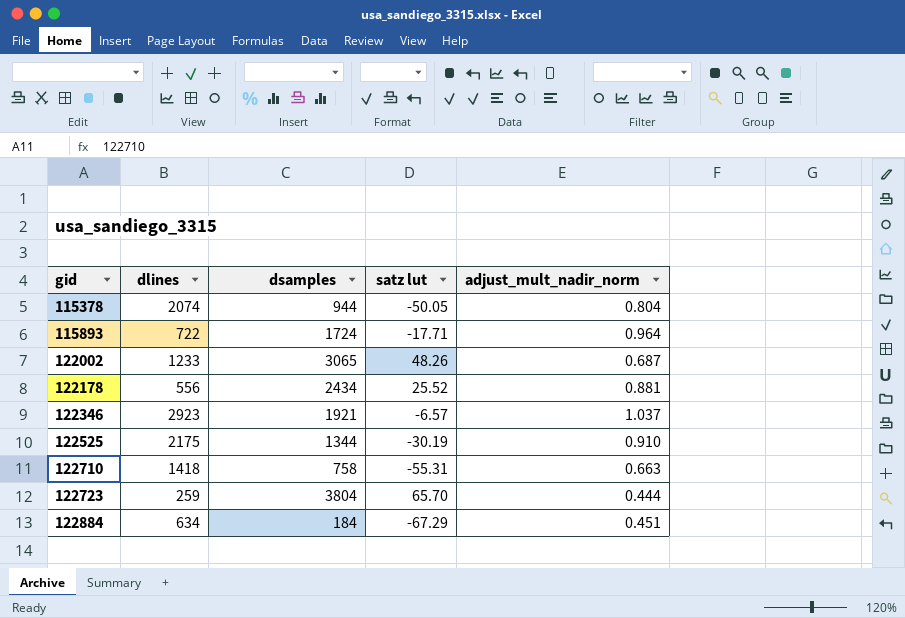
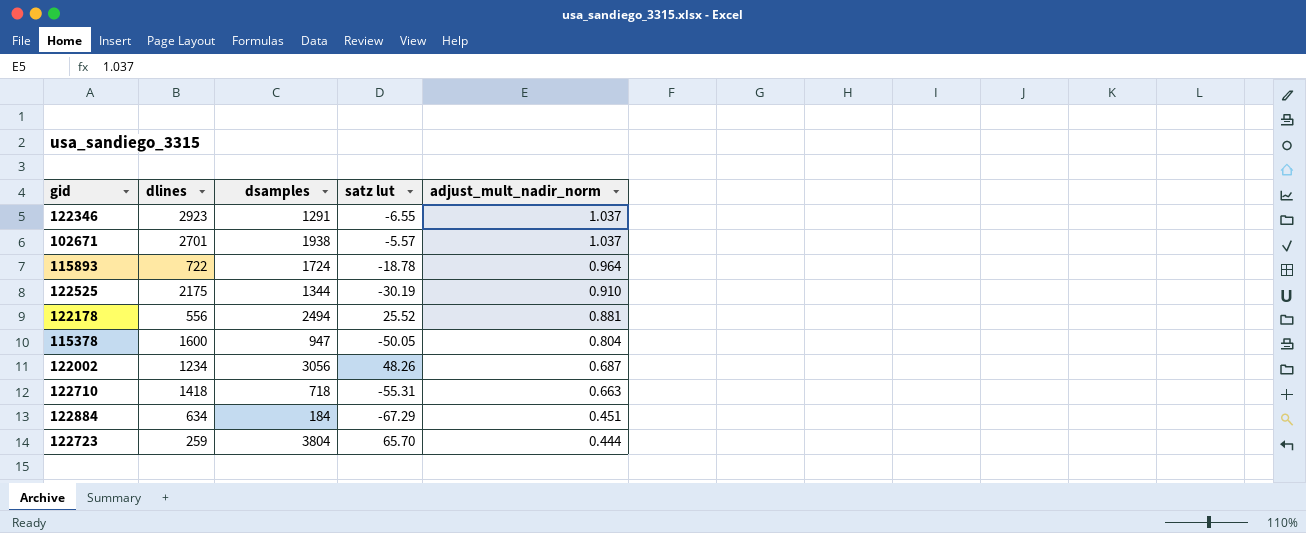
row order: gid ascending -> adjust_mult_nadir_norm descending
122346 | dsamples: 1921 -> 1291
122346 | satz lut: -6.57 -> -6.55
row 102671: none -> 2701 | 1938 | -5.57 | 1.037
115893 | satz lut: -17.71 -> -18.78
122178 | dsamples: 2434 -> 2494
115378 | dlines: 2074 -> 1600
115378 | dsamples: 944 -> 947
122002 | dlines: 1233 -> 1234
122002 | dsamples: 3065 -> 3056
122710 | dsamples: 758 -> 718

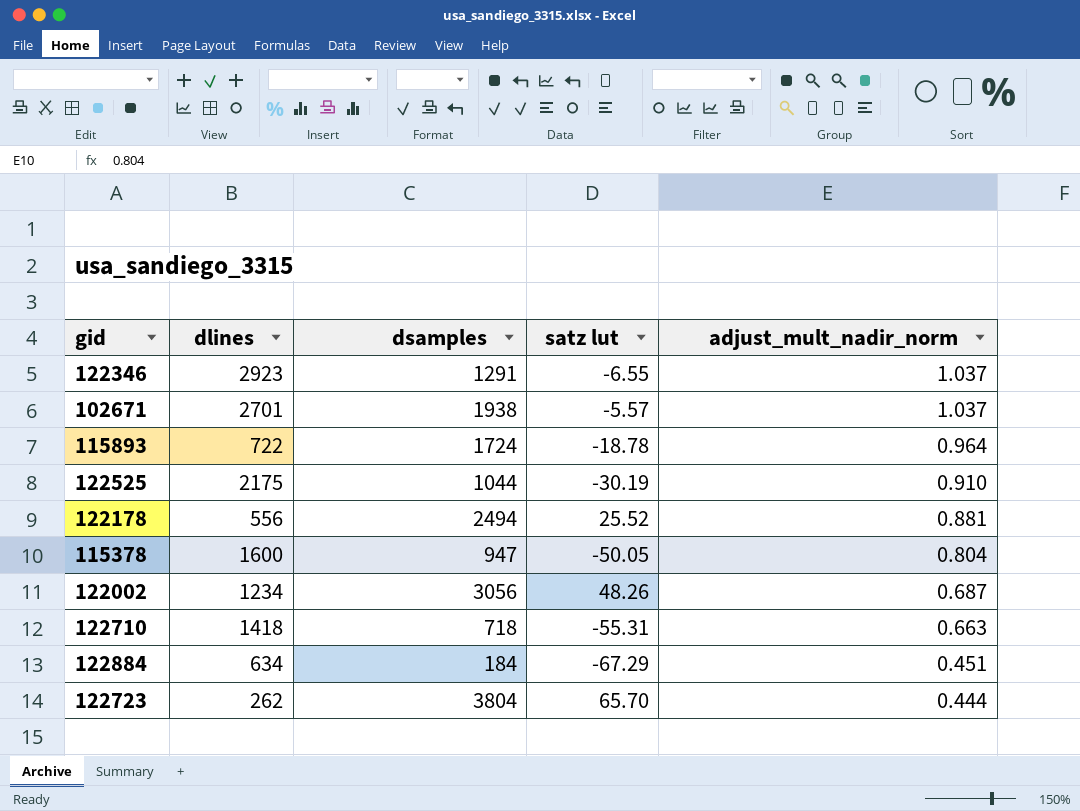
122525 | dsamples: 1344 -> 1044
122723 | dlines: 259 -> 262

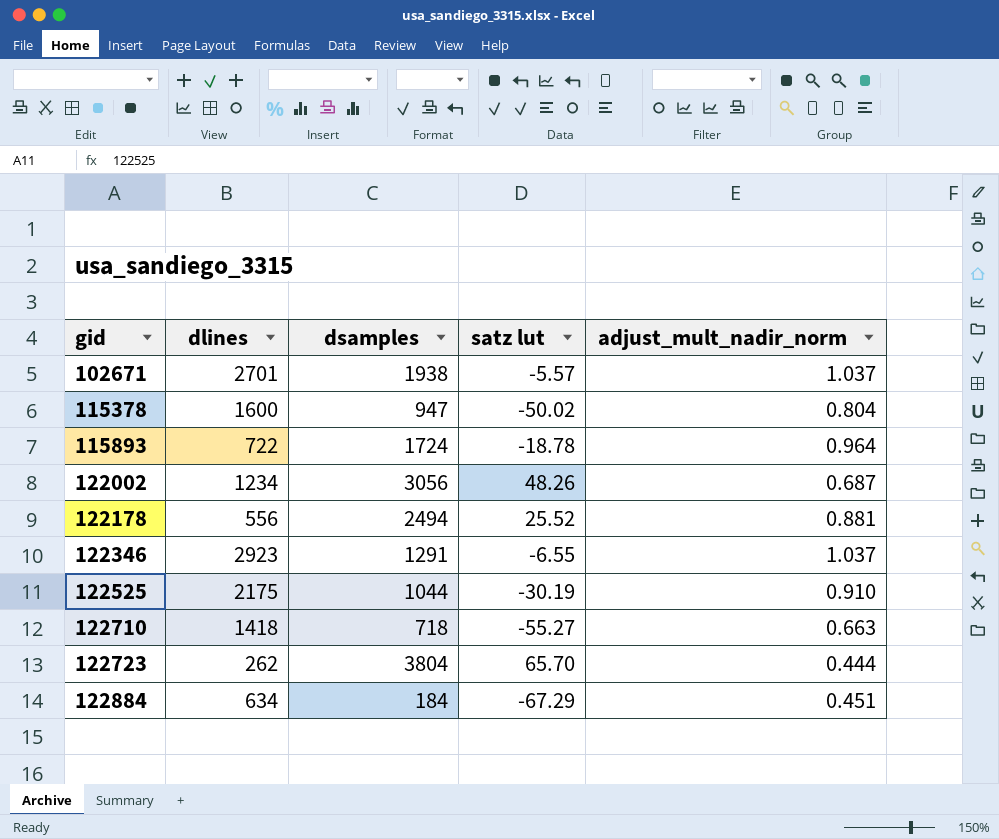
row order: adjust_mult_nadir_norm descending -> gid ascending
115378 | satz lut: -50.05 -> -50.02
122710 | satz lut: -55.31 -> -55.27

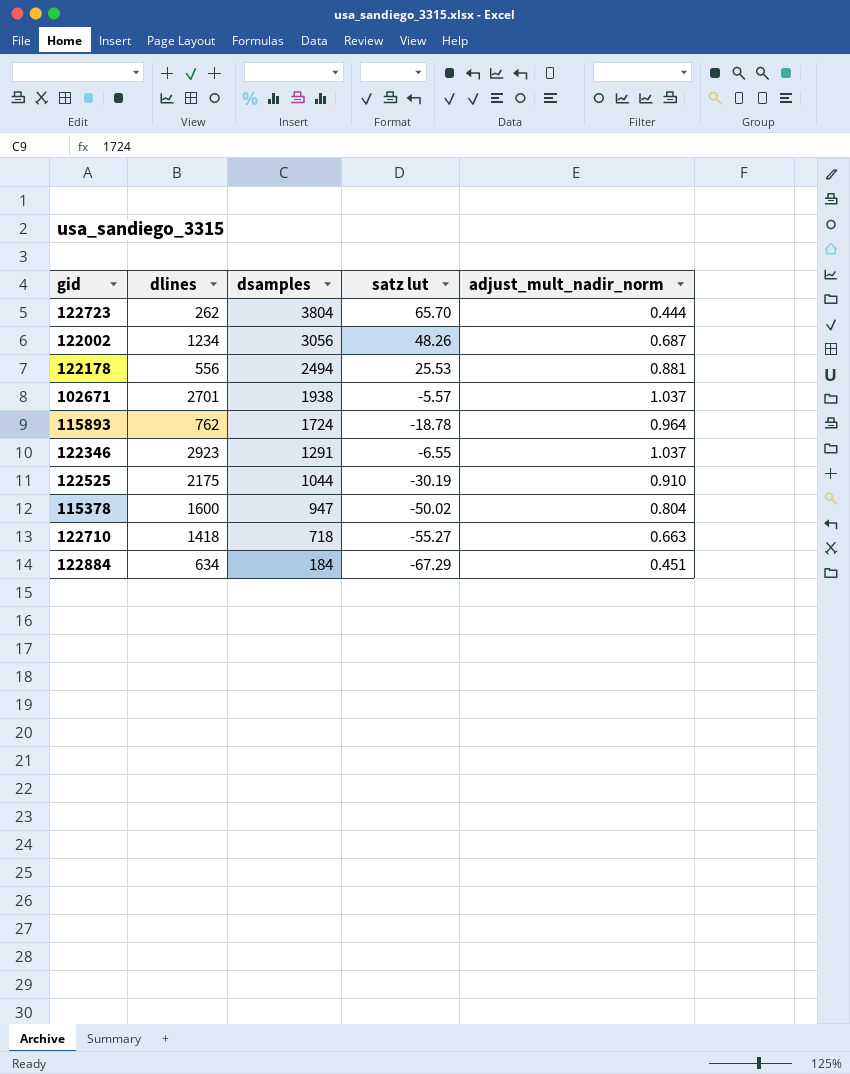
row order: gid ascending -> dsamples descending
122178 | satz lut: 25.52 -> 25.53
115893 | dlines: 722 -> 762

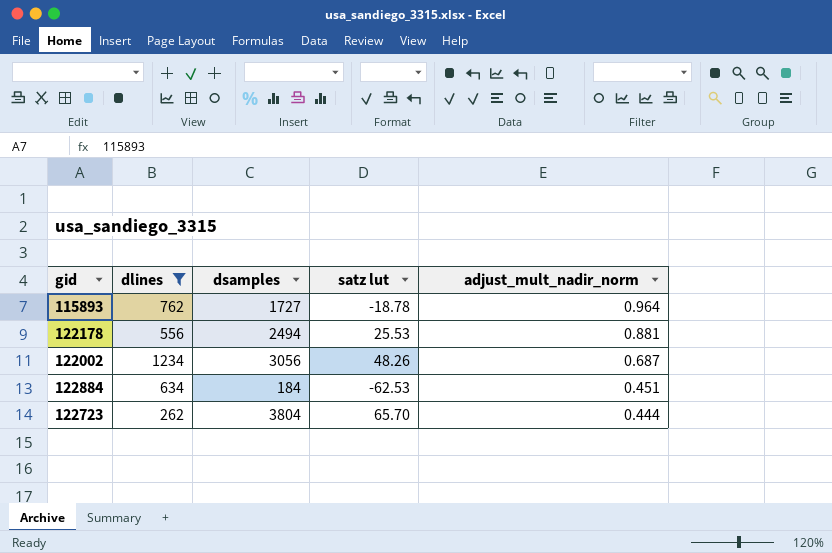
filter: none -> dlines <= 1234
row order: dsamples descending -> adjust_mult_nadir_norm descending
115893 | dsamples: 1724 -> 1727
122884 | satz lut: -67.29 -> -62.53

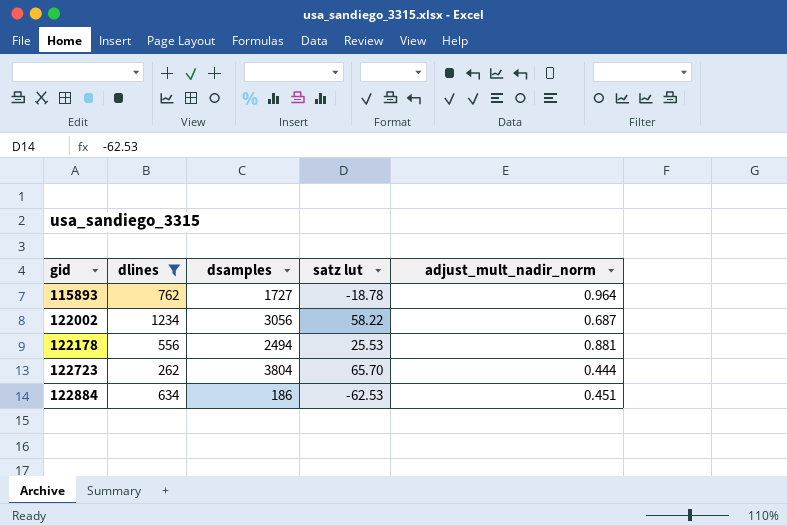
row order: adjust_mult_nadir_norm descending -> gid ascending
122002 | satz lut: 48.26 -> 58.22
122884 | dsamples: 184 -> 186

